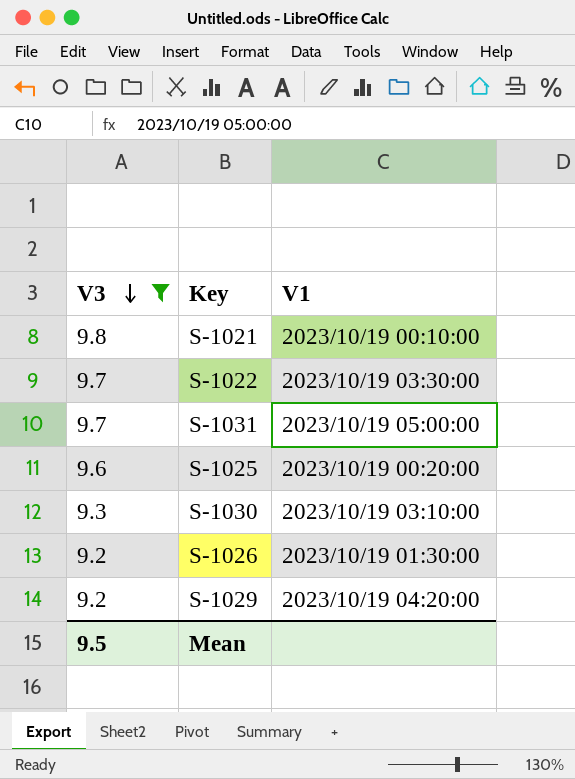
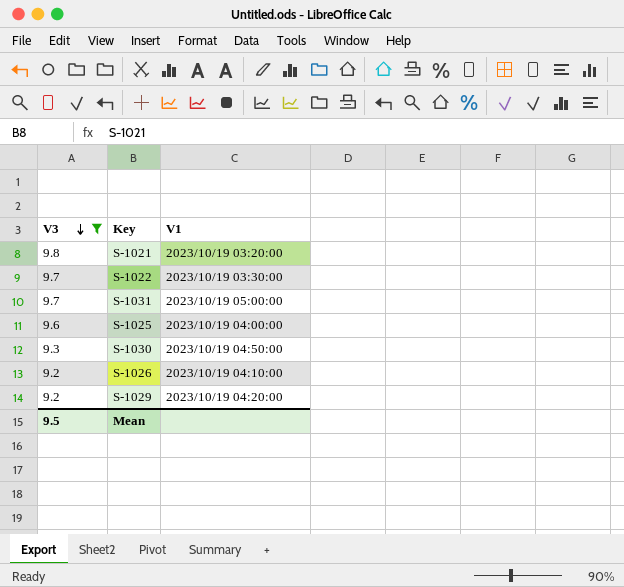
S-1021 | V1: 2023/10/19 00:10:00 -> 2023/10/19 03:20:00
S-1025 | V1: 2023/10/19 00:20:00 -> 2023/10/19 04:00:00
S-1030 | V1: 2023/10/19 03:10:00 -> 2023/10/19 04:50:00
S-1026 | V1: 2023/10/19 01:30:00 -> 2023/10/19 04:10:00

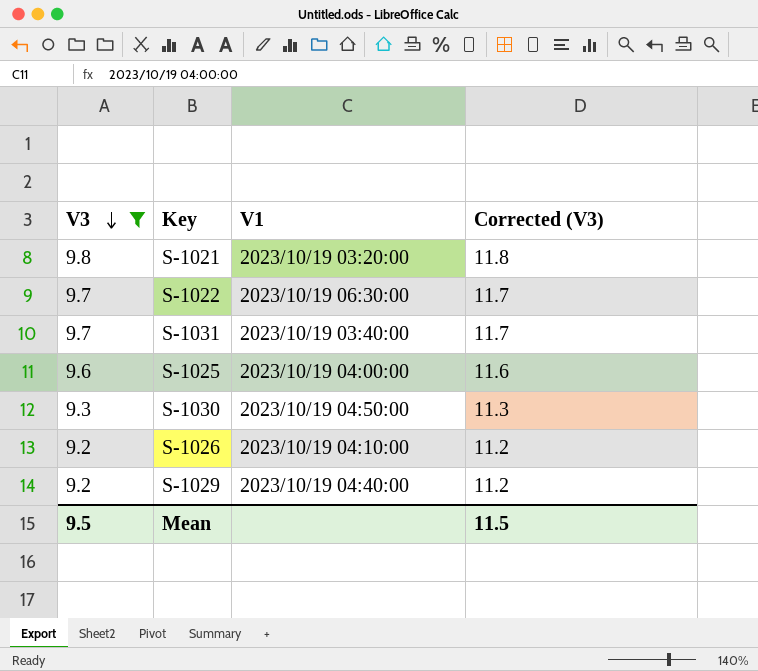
column Corrected (V3) | formula: none -> [V3] + 2
S-1022 | V1: 2023/10/19 03:30:00 -> 2023/10/19 06:30:00
S-1031 | V1: 2023/10/19 05:00:00 -> 2023/10/19 03:40:00
S-1029 | V1: 2023/10/19 04:20:00 -> 2023/10/19 04:40:00

